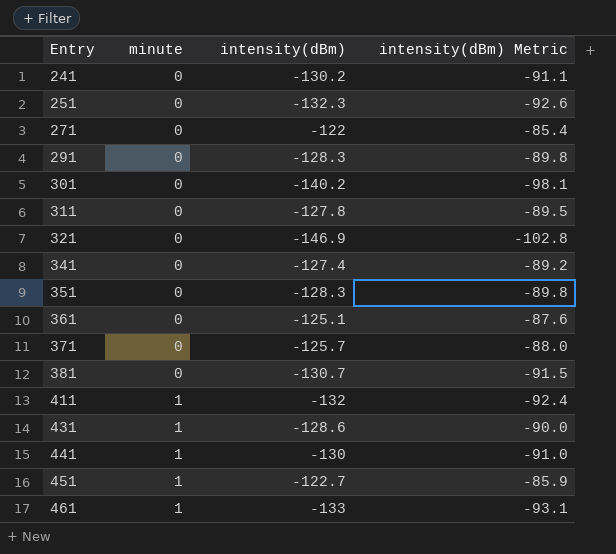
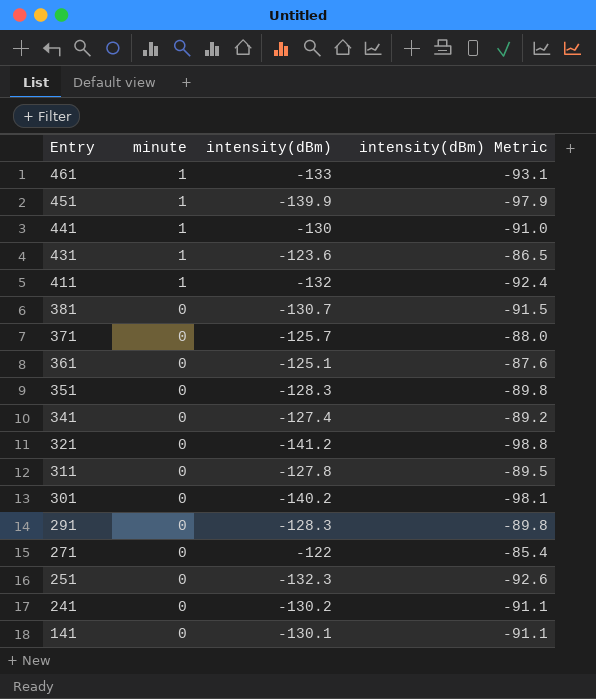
row order: Entry ascending -> Entry descending
451 | intensity(dBm): -122.7 -> -139.9
451 | intensity(dBm) Metric: -85.9 -> -97.9
431 | intensity(dBm): -128.6 -> -123.6
431 | intensity(dBm) Metric: -90.0 -> -86.5
321 | intensity(dBm): -146.9 -> -141.2
321 | intensity(dBm) Metric: -102.8 -> -98.8
row 141: none -> 0 | -130.1 | -91.1

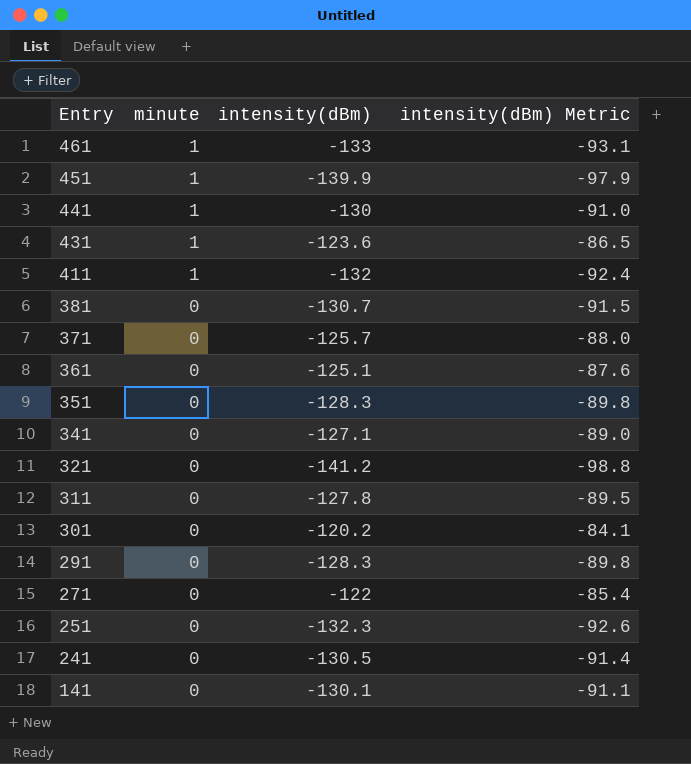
341 | intensity(dBm): -127.4 -> -127.1
341 | intensity(dBm) Metric: -89.2 -> -89.0
301 | intensity(dBm): -140.2 -> -120.2
301 | intensity(dBm) Metric: -98.1 -> -84.1
241 | intensity(dBm): -130.2 -> -130.5
241 | intensity(dBm) Metric: -91.1 -> -91.4

